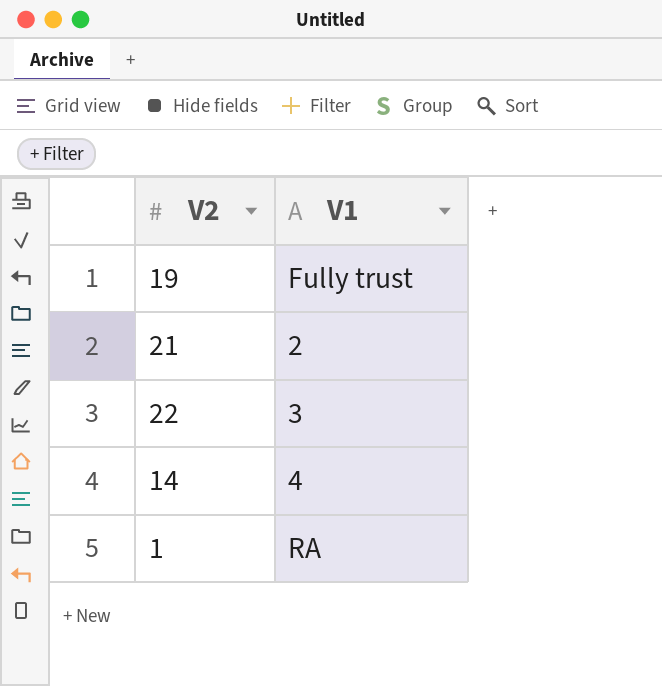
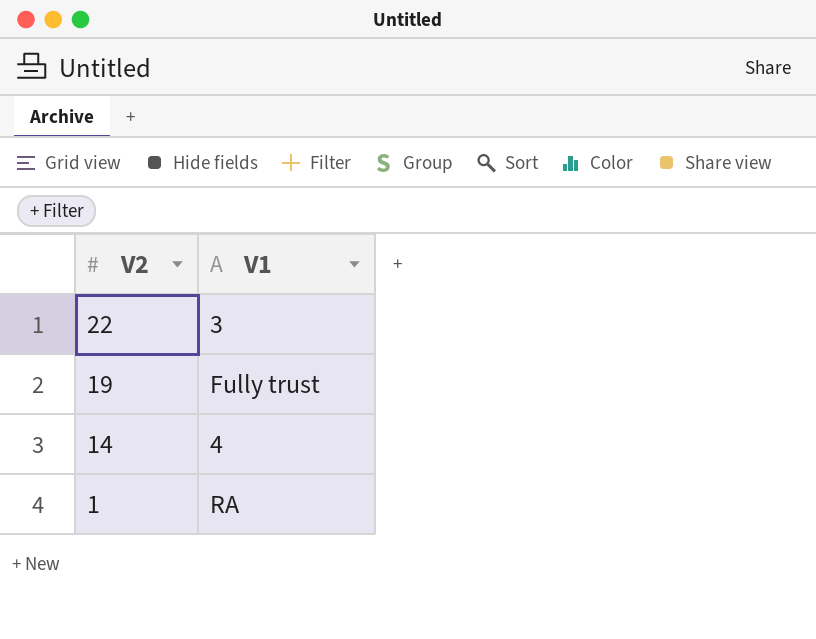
row order: none -> V2 descending
row 21: 2 -> none

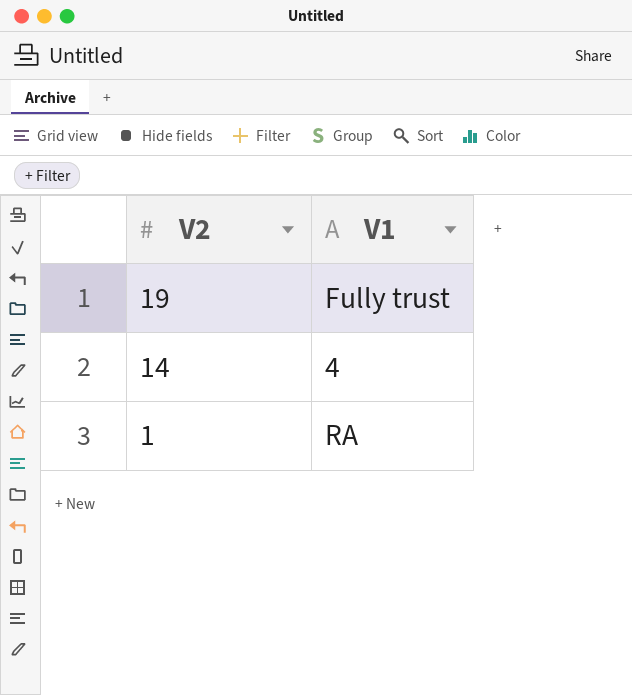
row 22: 3 -> none

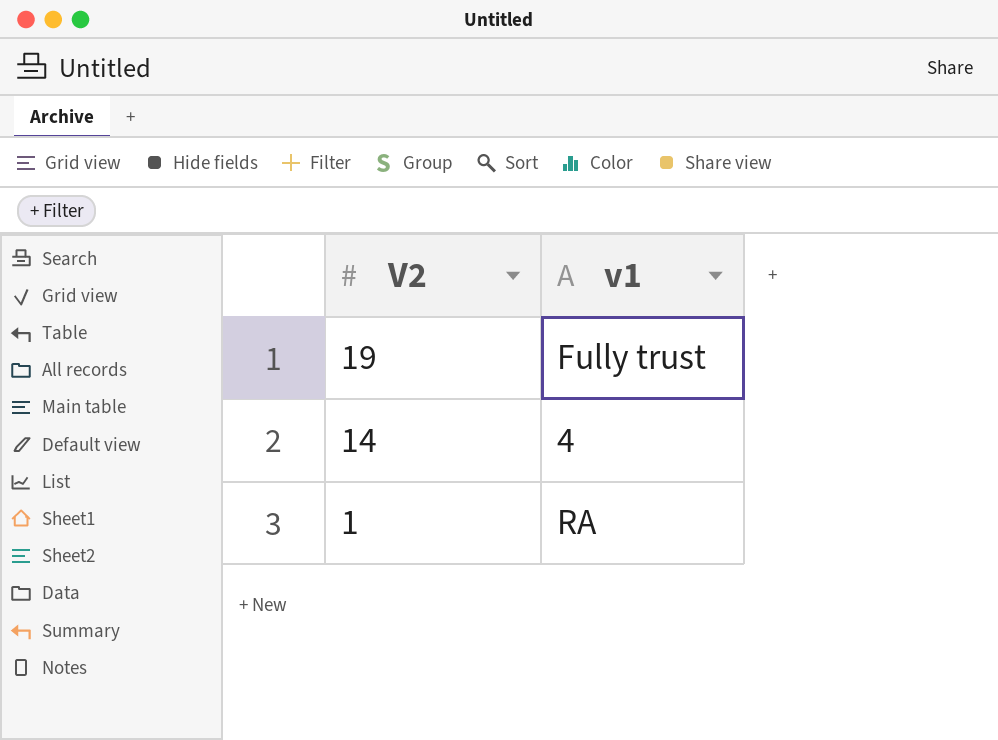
column name: V1 -> v1

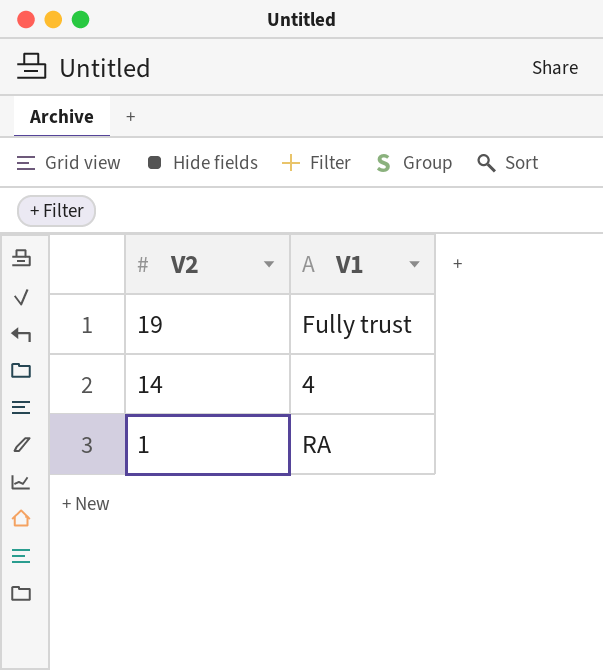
column name: v1 -> V1

